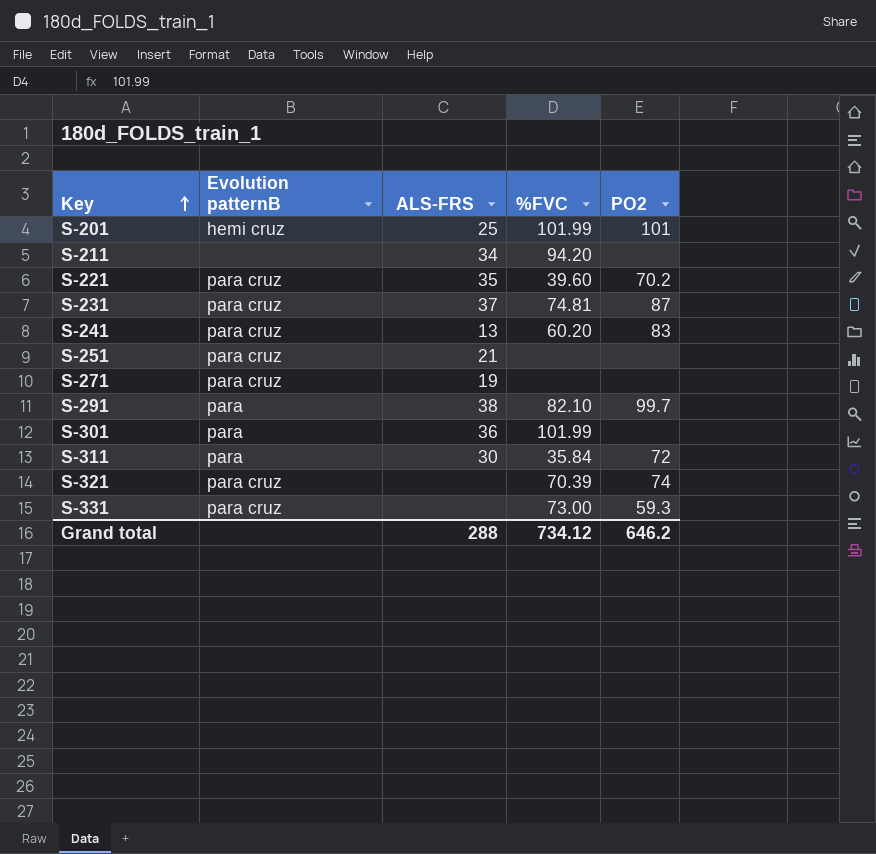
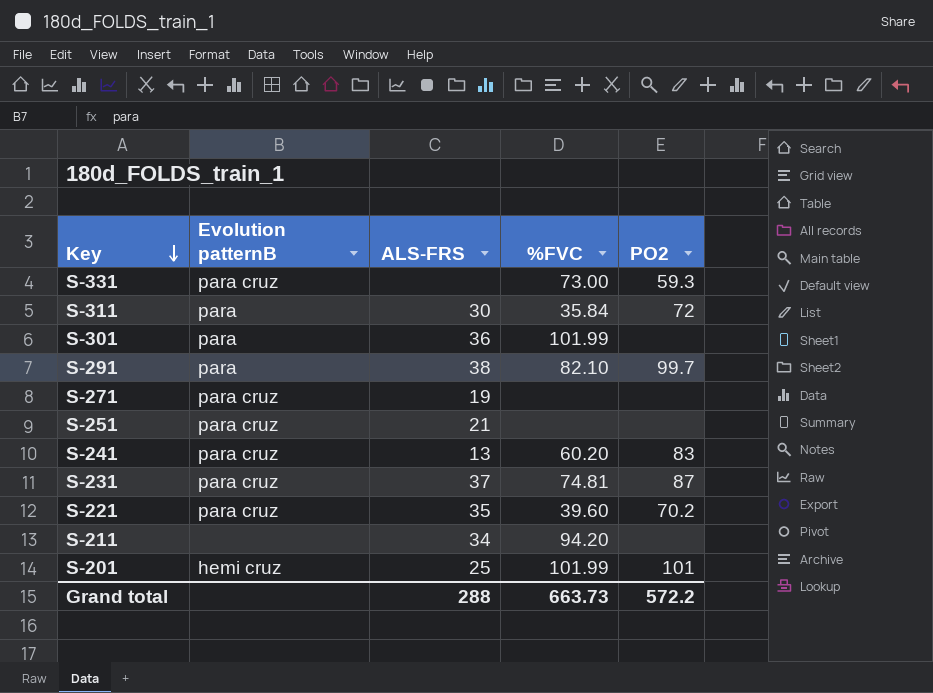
row order: Key ascending -> Key descending
row S-321: para cruz | none | 70.39 | 74 -> none
Grand total | %FVC: 734.12 -> 663.73
Grand total | PO2: 646.2 -> 572.2

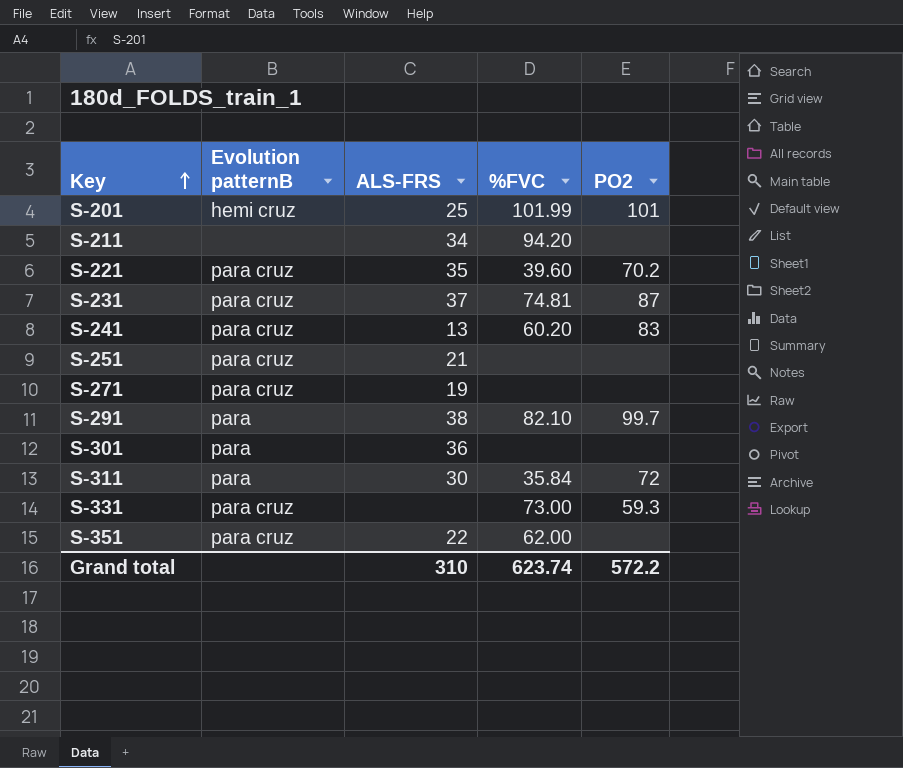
row order: Key descending -> Key ascending
S-301 | %FVC: 101.99 -> none
row S-351: none -> para cruz | 22 | 62.00 | none
Grand total | ALS-FRS: 288 -> 310
Grand total | %FVC: 663.73 -> 623.74

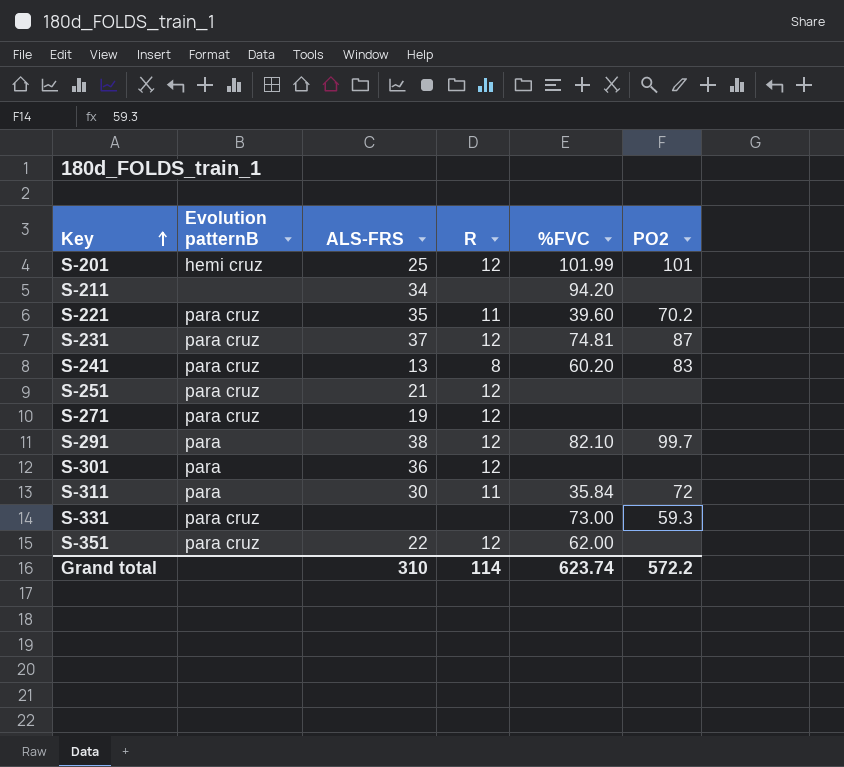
column R | position: none -> 4

